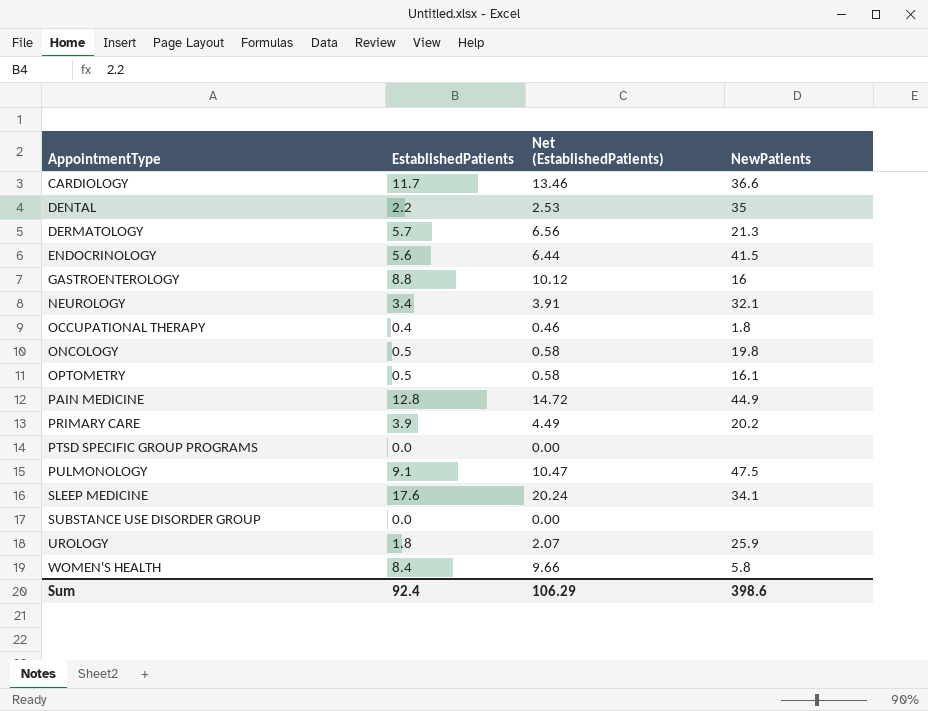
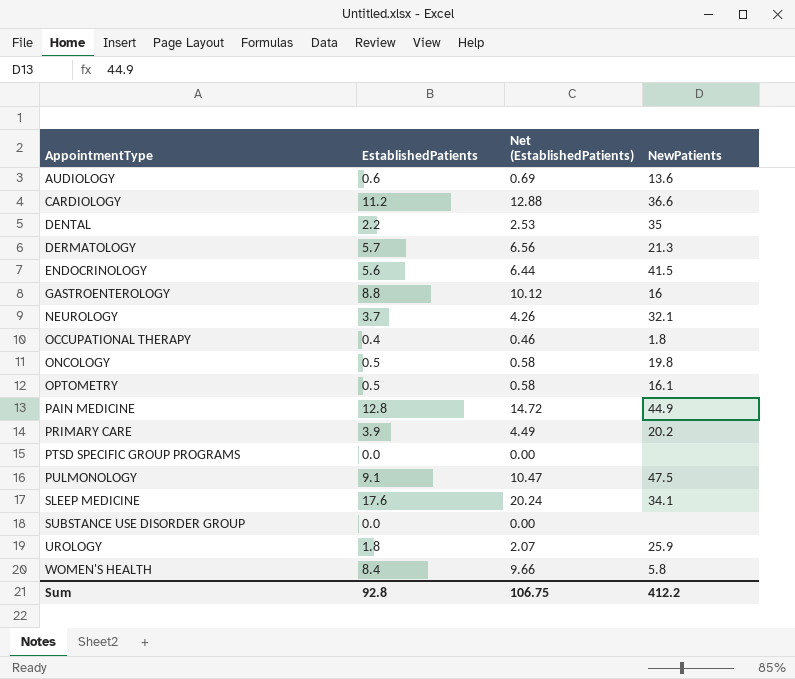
row AUDIOLOGY: none -> 0.6 | 0.69 | 13.6
CARDIOLOGY | EstablishedPatients: 11.7 -> 11.2
CARDIOLOGY | Net (EstablishedPatients): 13.46 -> 12.88
NEUROLOGY | EstablishedPatients: 3.4 -> 3.7
NEUROLOGY | Net (EstablishedPatients): 3.91 -> 4.26
Sum | EstablishedPatients: 92.4 -> 92.8
Sum | Net (EstablishedPatients): 106.29 -> 106.75
Sum | NewPatients: 398.6 -> 412.2

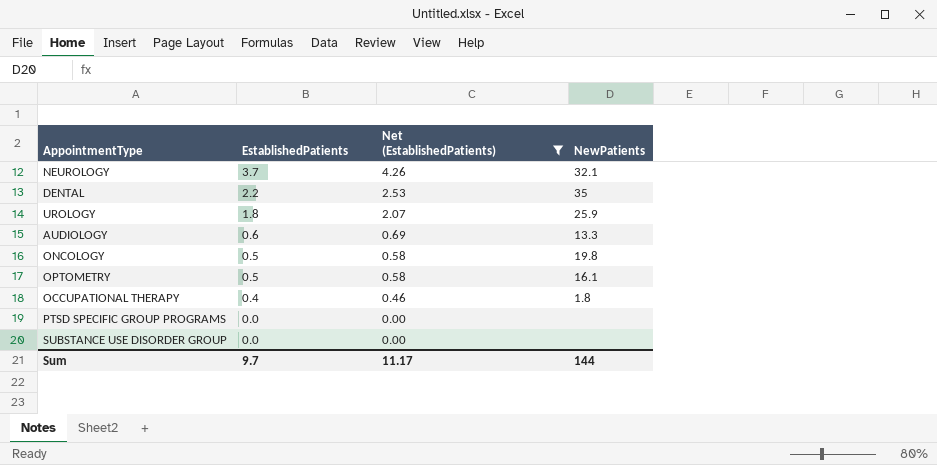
filter: none -> Net (EstablishedPatients) <= 4.26
row order: AppointmentType ascending -> EstablishedPatients descending
AUDIOLOGY | NewPatients: 13.6 -> 13.3
Sum | EstablishedPatients: 92.8 -> 9.7
Sum | Net (EstablishedPatients): 106.75 -> 11.17
Sum | NewPatients: 412.2 -> 144

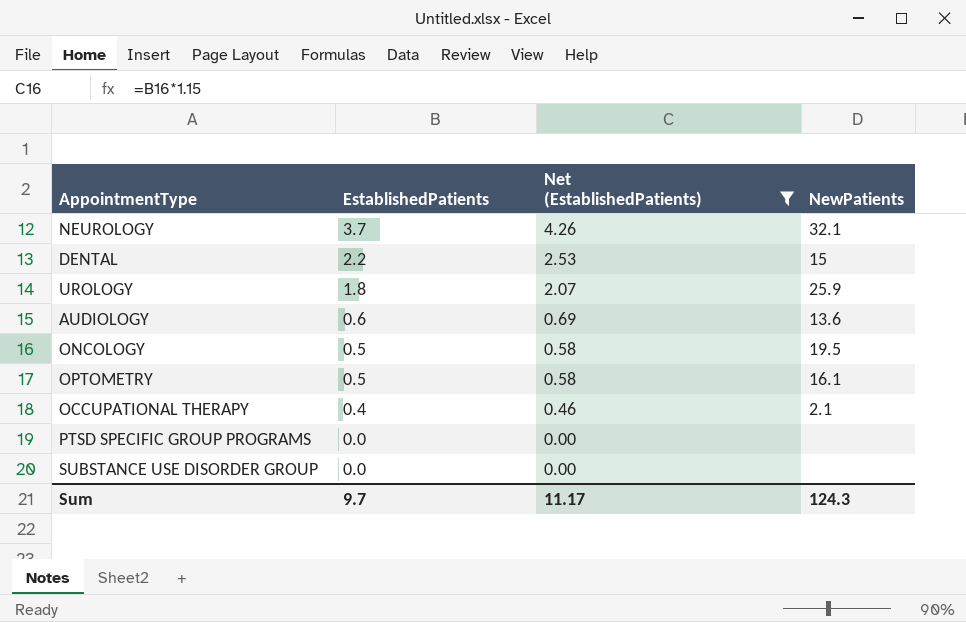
DENTAL | NewPatients: 35 -> 15
AUDIOLOGY | NewPatients: 13.3 -> 13.6
ONCOLOGY | NewPatients: 19.8 -> 19.5
OCCUPATIONAL THERAPY | NewPatients: 1.8 -> 2.1
Sum | NewPatients: 144 -> 124.3

